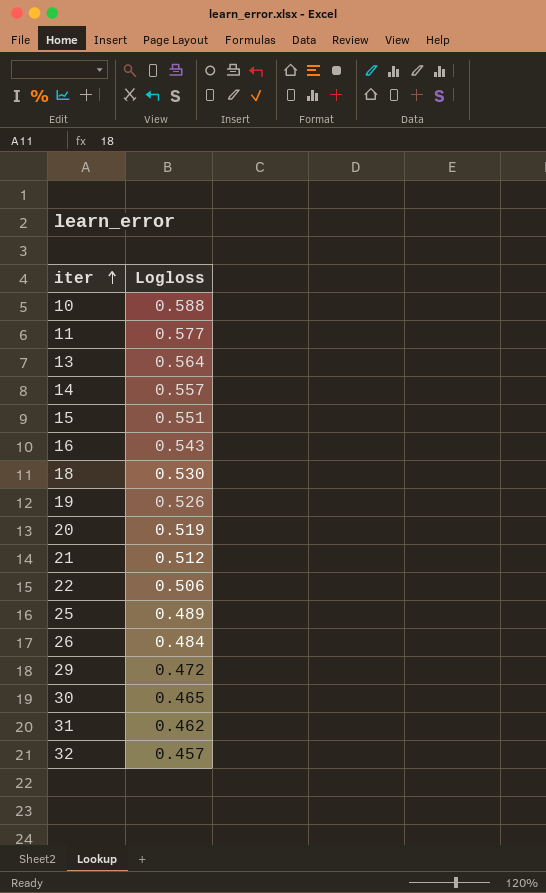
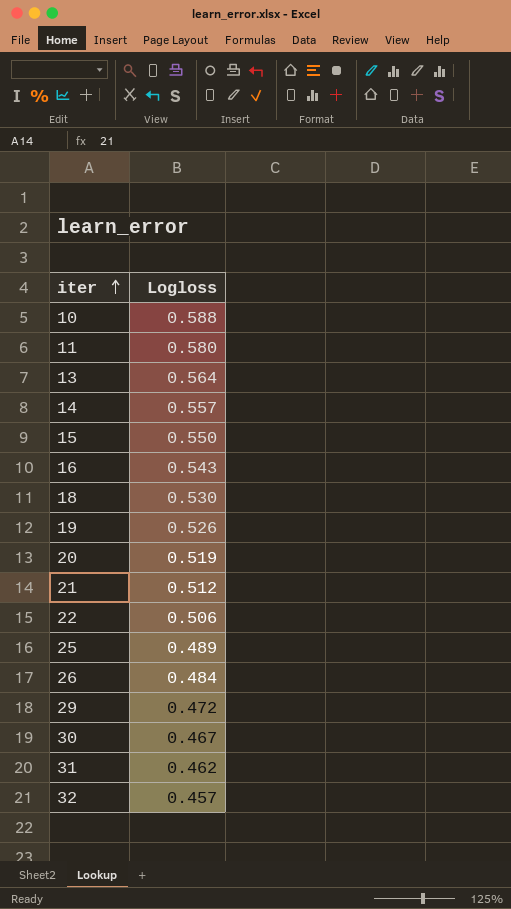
11 | Logloss: 0.577 -> 0.580
15 | Logloss: 0.551 -> 0.550
30 | Logloss: 0.465 -> 0.467

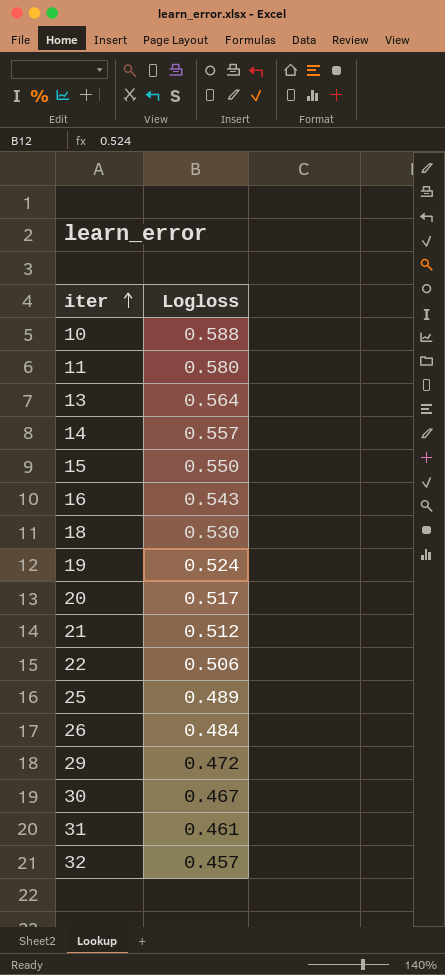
19 | Logloss: 0.526 -> 0.524
20 | Logloss: 0.519 -> 0.517
31 | Logloss: 0.462 -> 0.461

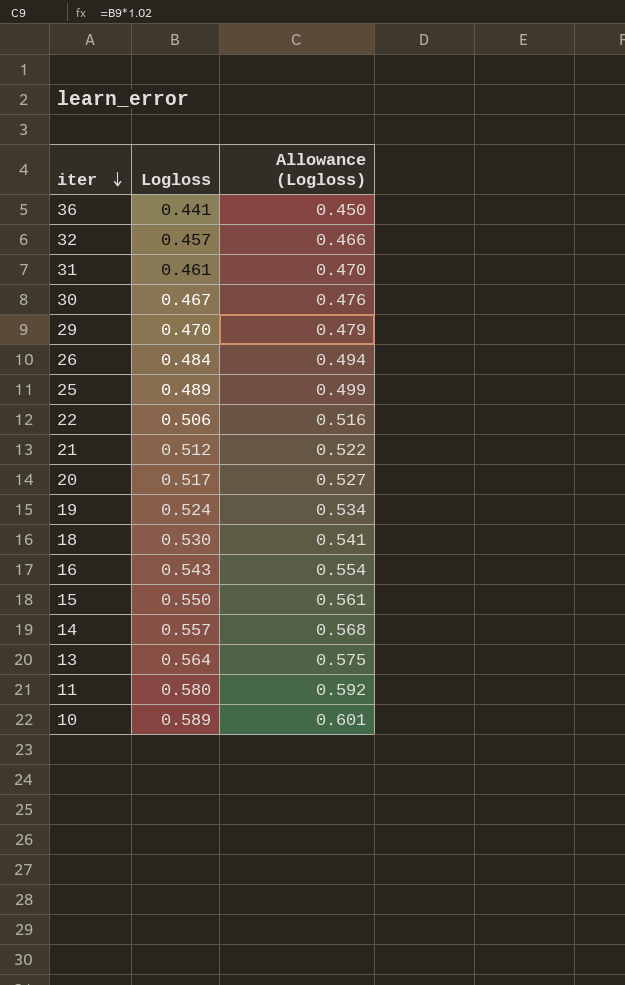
row order: iter ascending -> iter descending
column Allowance (Logloss) | formula: none -> [Logloss] * 1.02
row 36: none -> 0.441 | 0.450
29 | Logloss: 0.472 -> 0.470
10 | Logloss: 0.588 -> 0.589

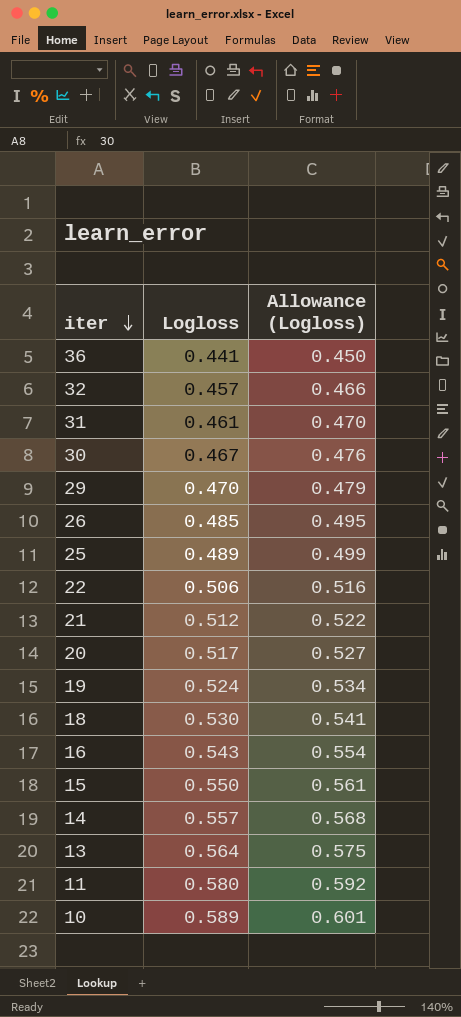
26 | Logloss: 0.484 -> 0.485
26 | Allowance (Logloss): 0.494 -> 0.495

